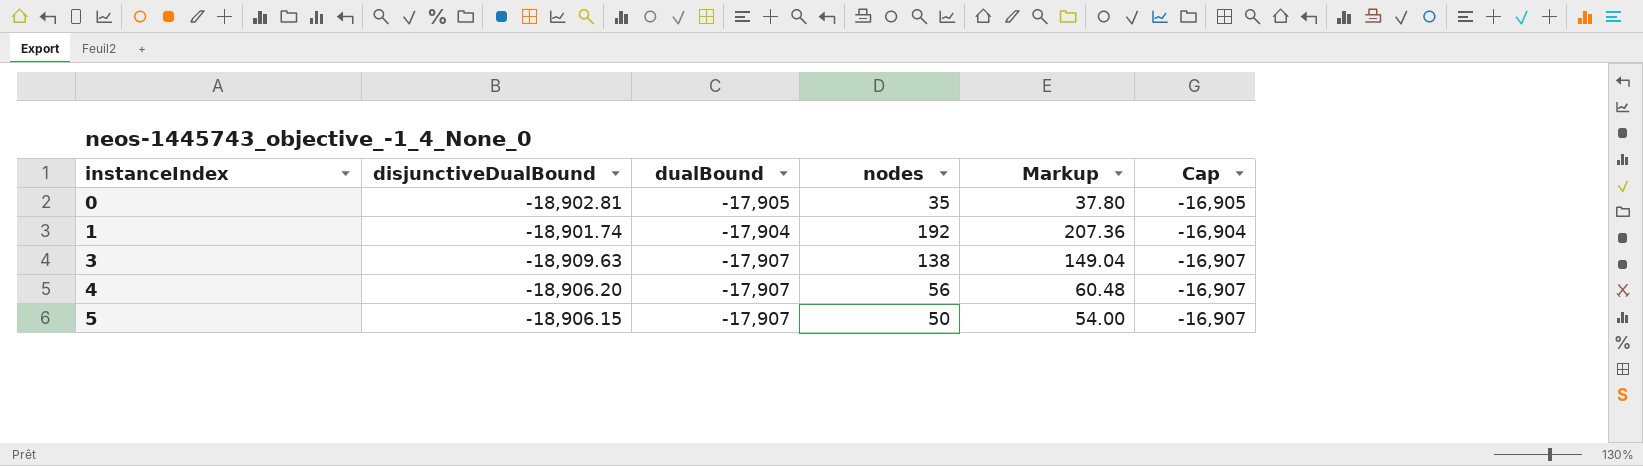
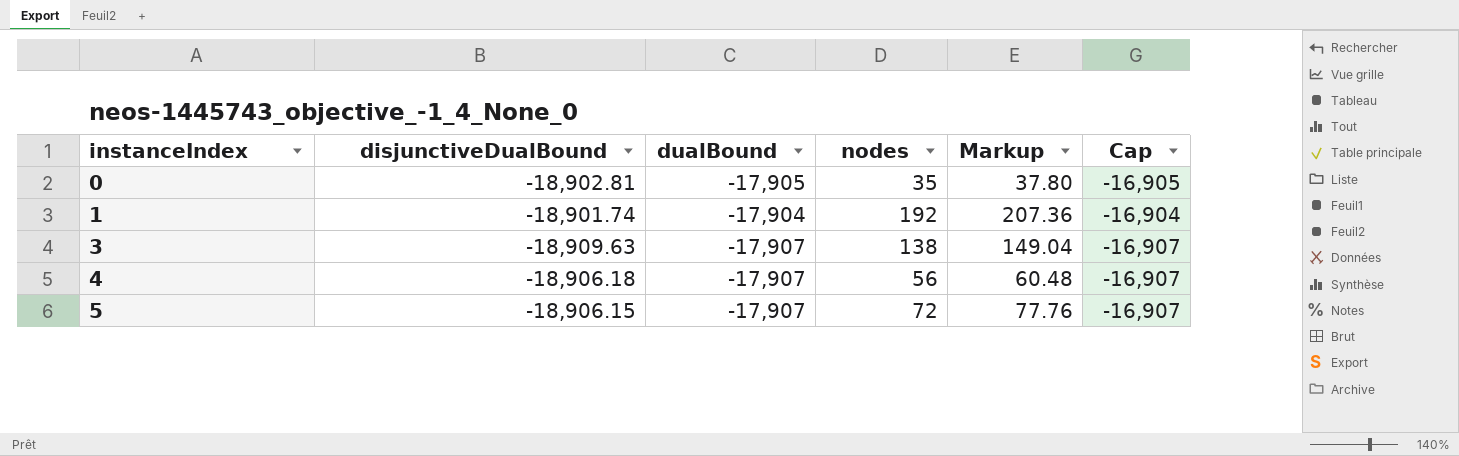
4 | disjunctiveDualBound: -18,906.20 -> -18,906.18
5 | nodes: 50 -> 72
5 | Markup: 54.00 -> 77.76

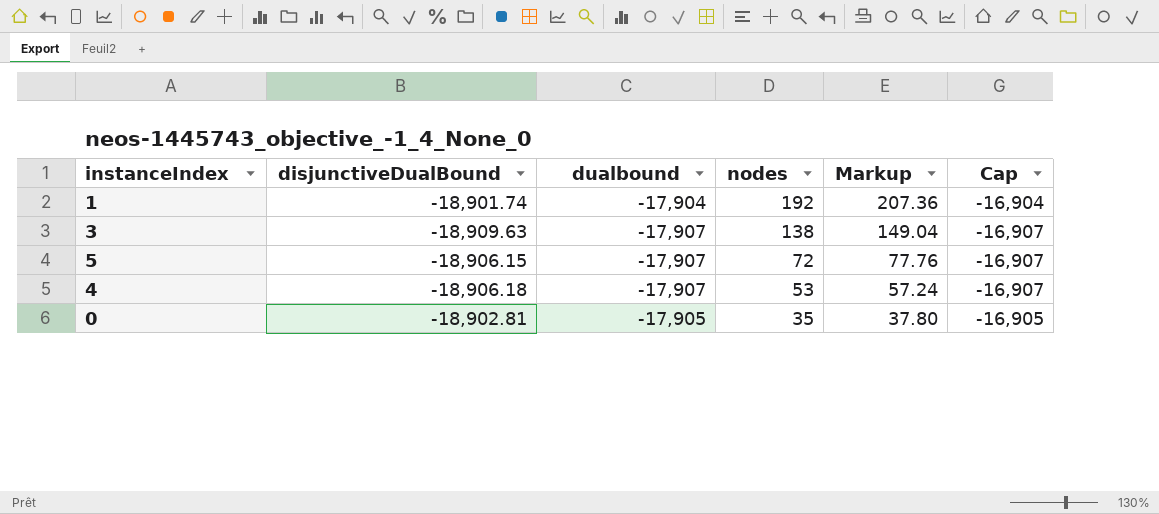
row order: instanceIndex ascending -> nodes descending
column name: dualBound -> dualbound
4 | nodes: 56 -> 53
4 | Markup: 60.48 -> 57.24

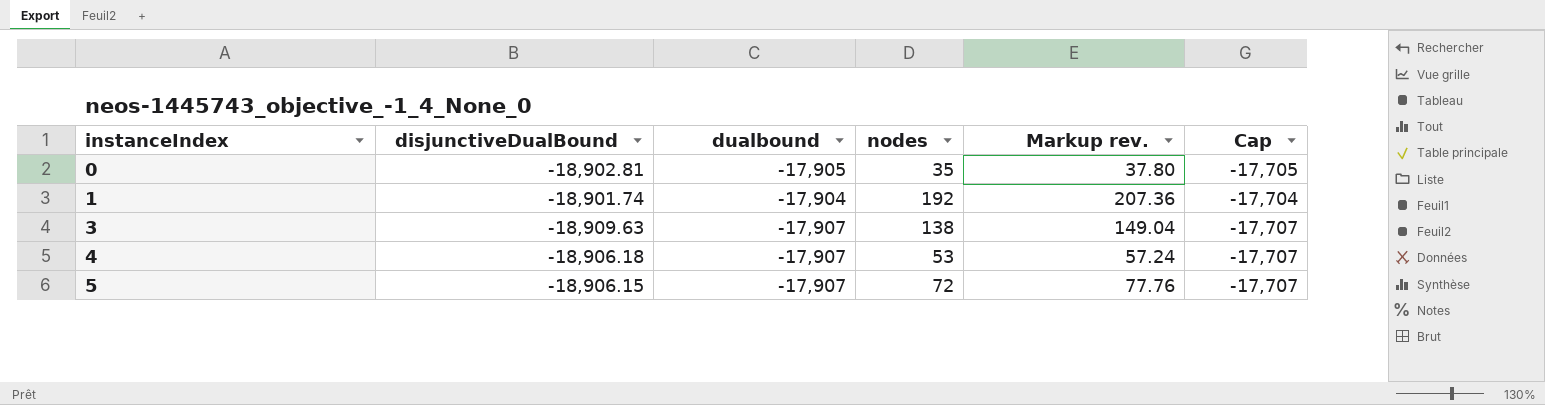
row order: nodes descending -> instanceIndex ascending
column name: Markup -> Markup rev.
column Cap | formula: [dualbound] + 1000 -> [dualbound] + 200

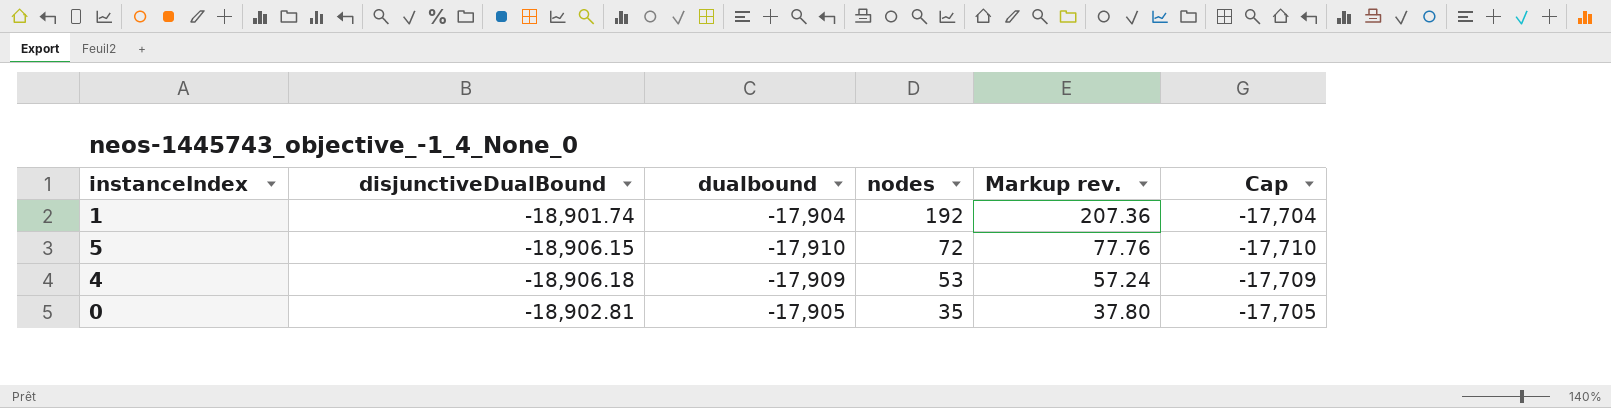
row order: instanceIndex ascending -> nodes descending
row 3: -18,909.63 | -17,907 | 138 | 149.04 | -17,707 -> none
5 | dualbound: -17,907 -> -17,910
5 | Cap: -17,707 -> -17,710
4 | dualbound: -17,907 -> -17,909
4 | Cap: -17,707 -> -17,709

